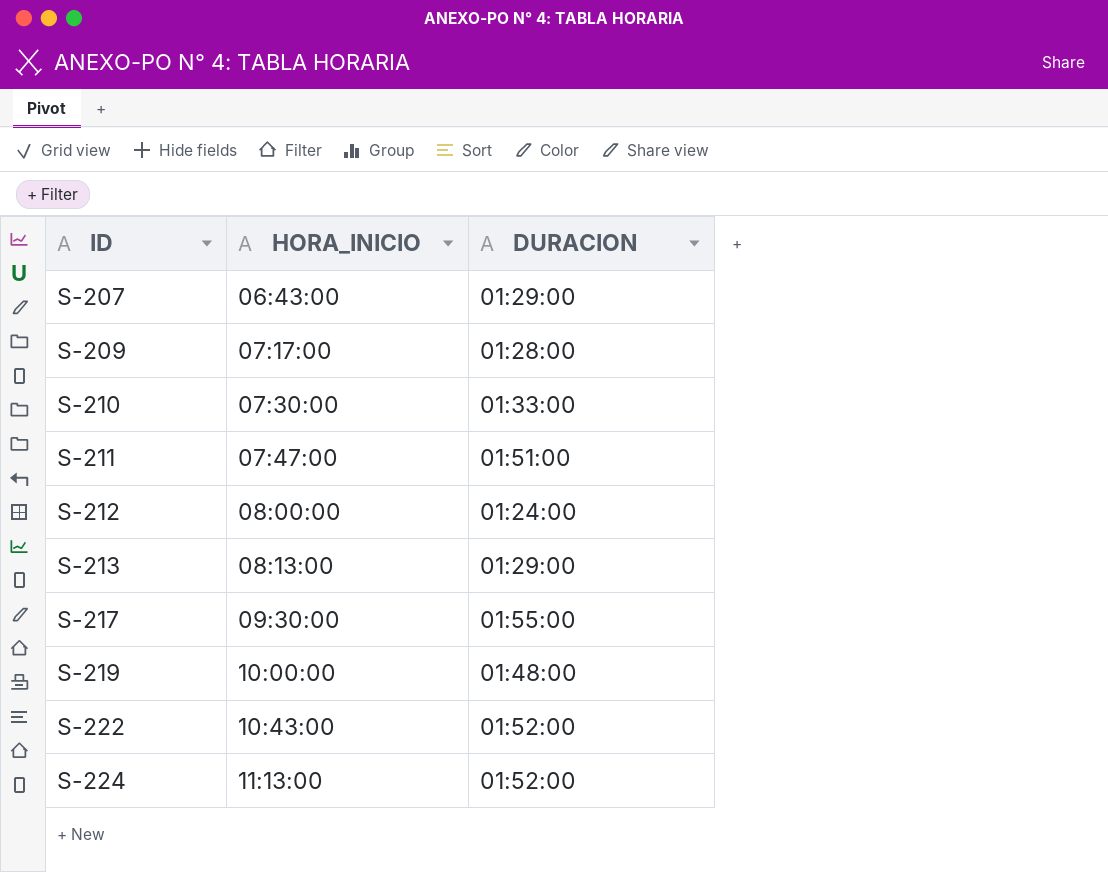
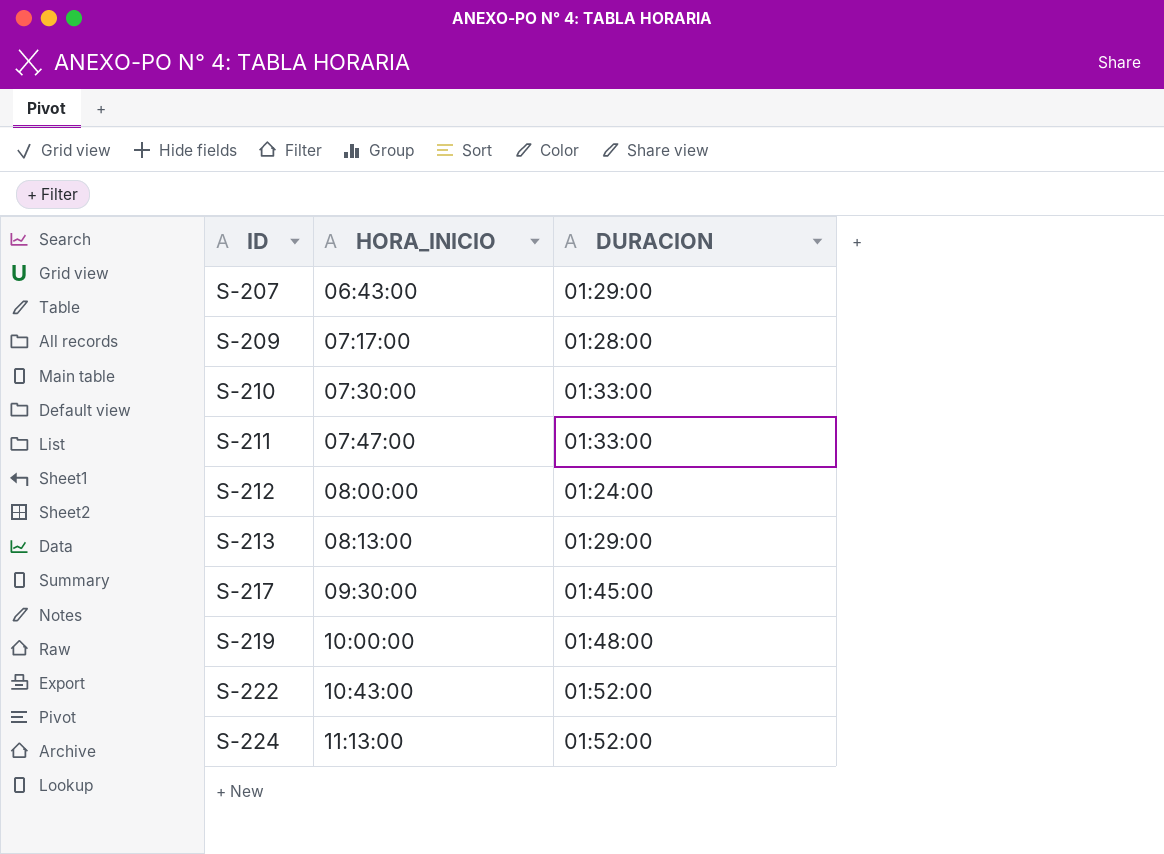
S-211 | DURACION: 01:51:00 -> 01:33:00
S-217 | DURACION: 01:55:00 -> 01:45:00

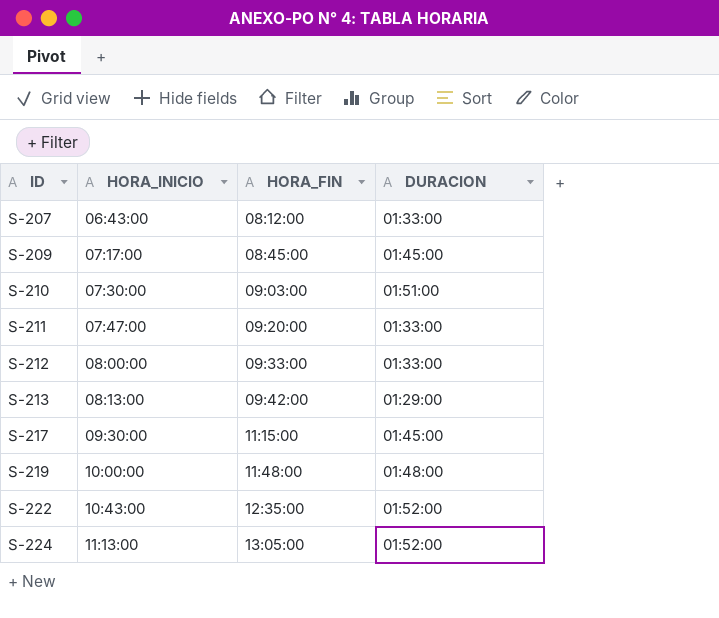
column HORA_FIN | position: none -> 3
S-207 | DURACION: 01:29:00 -> 01:33:00
S-209 | DURACION: 01:28:00 -> 01:45:00
S-210 | DURACION: 01:33:00 -> 01:51:00
S-212 | DURACION: 01:24:00 -> 01:33:00

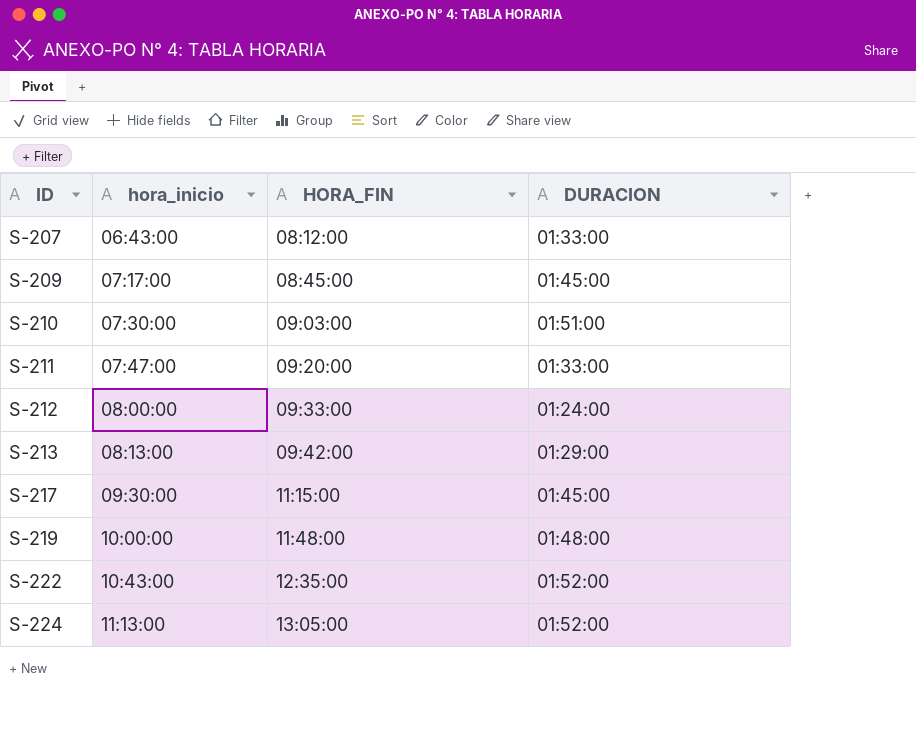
column name: HORA_INICIO -> hora_inicio
S-212 | DURACION: 01:33:00 -> 01:24:00

